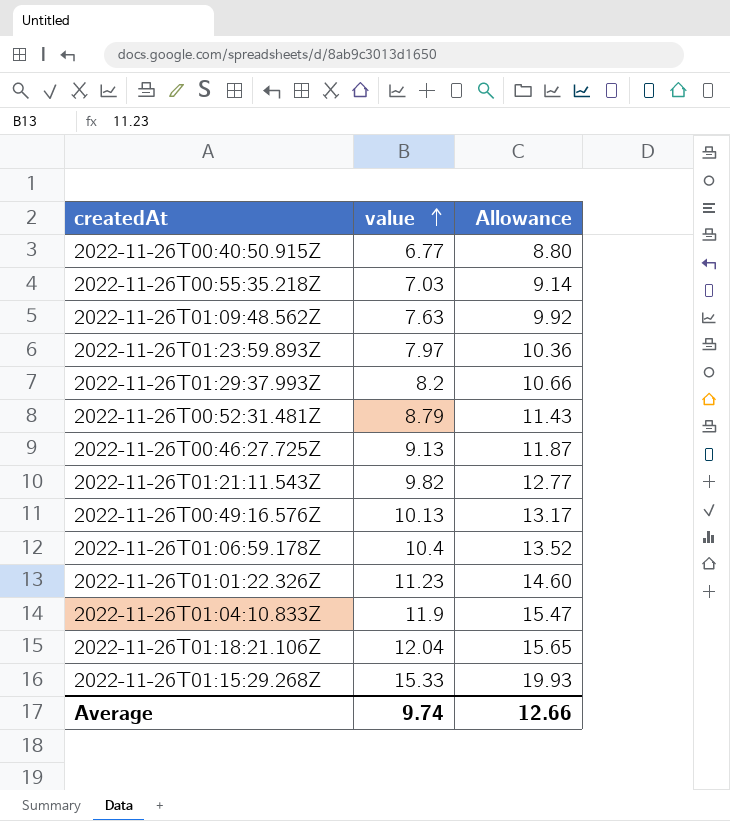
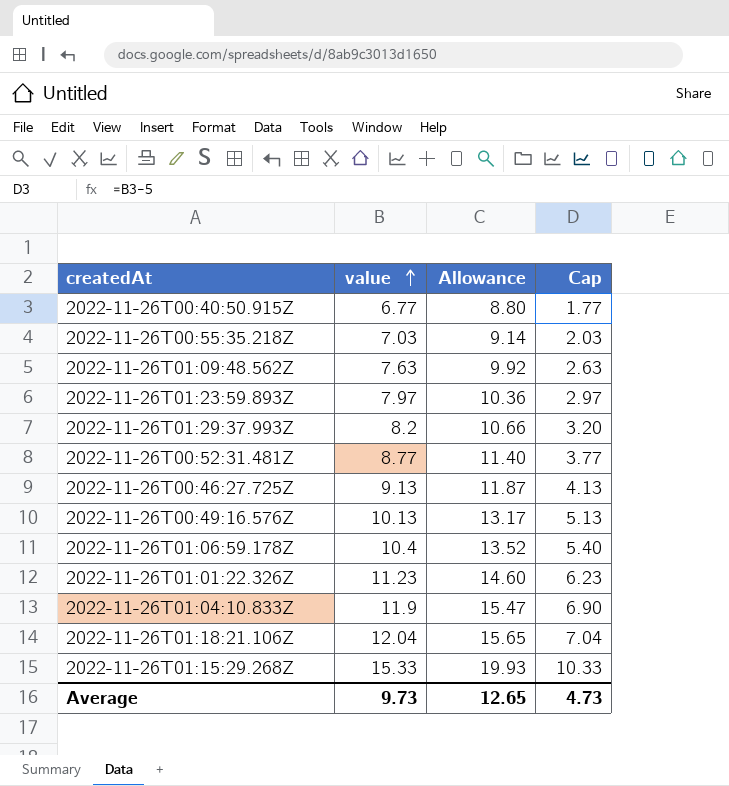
column Cap | formula: none -> [value] - 5
row 2022-11-26T01:21:11.543Z: 9.82 | 12.77 -> none
2022-11-26T00:52:31.481Z | value: 8.79 -> 8.77
2022-11-26T00:52:31.481Z | Allowance: 11.43 -> 11.40
Average | value: 9.74 -> 9.73
Average | Allowance: 12.66 -> 12.65

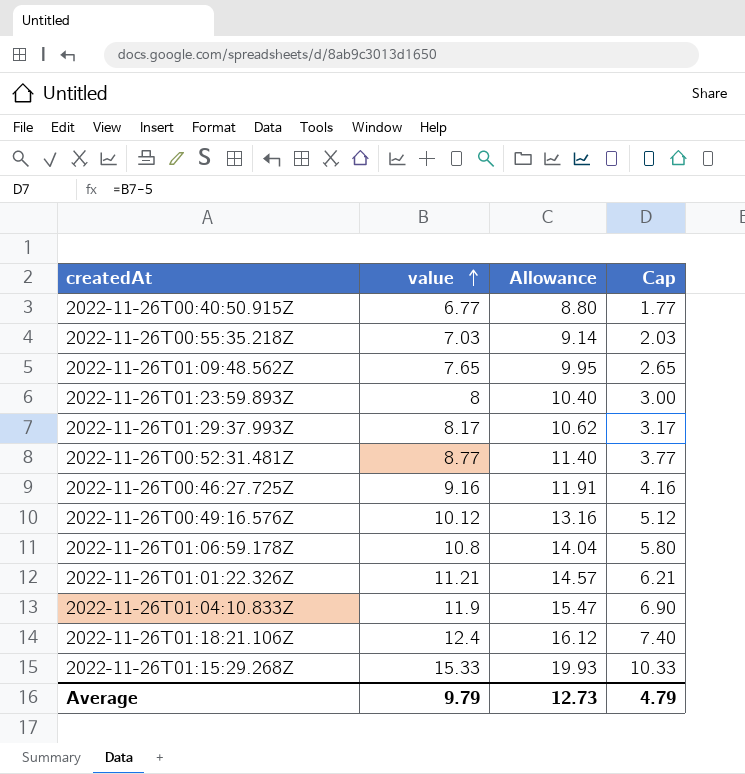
2022-11-26T01:09:48.562Z | value: 7.63 -> 7.65
2022-11-26T01:09:48.562Z | Allowance: 9.92 -> 9.95
2022-11-26T01:09:48.562Z | Cap: 2.63 -> 2.65
2022-11-26T01:23:59.893Z | value: 7.97 -> 8
2022-11-26T01:23:59.893Z | Allowance: 10.36 -> 10.40
2022-11-26T01:23:59.893Z | Cap: 2.97 -> 3.00
2022-11-26T01:29:37.993Z | value: 8.2 -> 8.17
2022-11-26T01:29:37.993Z | Allowance: 10.66 -> 10.62
2022-11-26T01:29:37.993Z | Cap: 3.20 -> 3.17
2022-11-26T00:46:27.725Z | value: 9.13 -> 9.16
2022-11-26T00:46:27.725Z | Allowance: 11.87 -> 11.91
2022-11-26T00:46:27.725Z | Cap: 4.13 -> 4.16
2022-11-26T00:49:16.576Z | value: 10.13 -> 10.12
2022-11-26T00:49:16.576Z | Allowance: 13.17 -> 13.16
2022-11-26T00:49:16.576Z | Cap: 5.13 -> 5.12
2022-11-26T01:06:59.178Z | value: 10.4 -> 10.8
2022-11-26T01:06:59.178Z | Allowance: 13.52 -> 14.04
2022-11-26T01:06:59.178Z | Cap: 5.40 -> 5.80
2022-11-26T01:01:22.326Z | value: 11.23 -> 11.21
2022-11-26T01:01:22.326Z | Allowance: 14.60 -> 14.57
2022-11-26T01:01:22.326Z | Cap: 6.23 -> 6.21
2022-11-26T01:18:21.106Z | value: 12.04 -> 12.4
2022-11-26T01:18:21.106Z | Allowance: 15.65 -> 16.12
2022-11-26T01:18:21.106Z | Cap: 7.04 -> 7.40
Average | value: 9.73 -> 9.79
Average | Allowance: 12.65 -> 12.73
Average | Cap: 4.73 -> 4.79

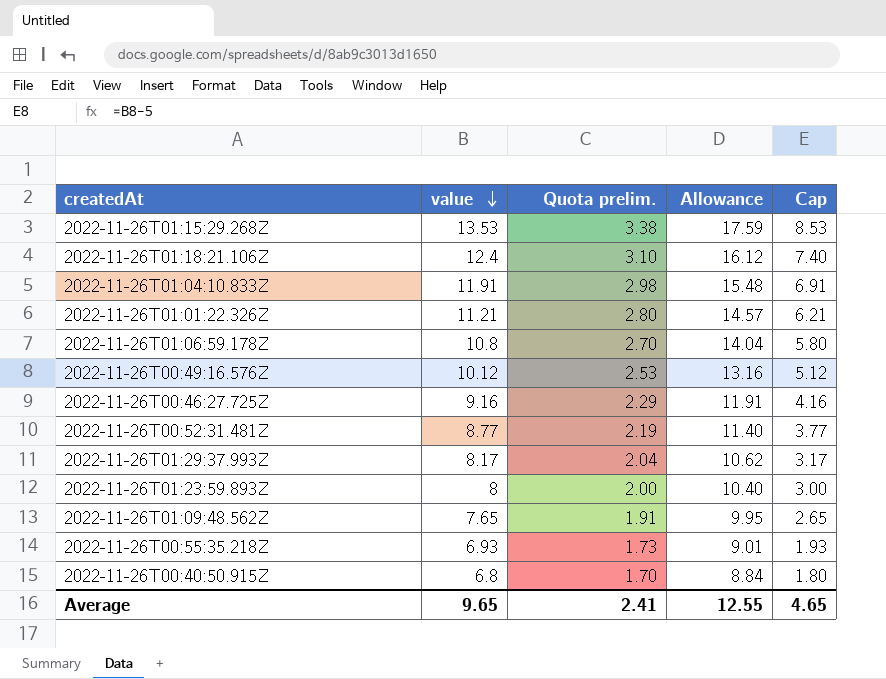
row order: value ascending -> value descending
column Quota prelim. | formula: none -> [value] * 0.25
2022-11-26T01:15:29.268Z | value: 15.33 -> 13.53
2022-11-26T01:15:29.268Z | Allowance: 19.93 -> 17.59
2022-11-26T01:15:29.268Z | Cap: 10.33 -> 8.53
2022-11-26T01:04:10.833Z | value: 11.9 -> 11.91
2022-11-26T01:04:10.833Z | Allowance: 15.47 -> 15.48
2022-11-26T01:04:10.833Z | Cap: 6.90 -> 6.91
2022-11-26T00:55:35.218Z | value: 7.03 -> 6.93
2022-11-26T00:55:35.218Z | Allowance: 9.14 -> 9.01
2022-11-26T00:55:35.218Z | Cap: 2.03 -> 1.93
2022-11-26T00:40:50.915Z | value: 6.77 -> 6.8
2022-11-26T00:40:50.915Z | Allowance: 8.80 -> 8.84
2022-11-26T00:40:50.915Z | Cap: 1.77 -> 1.80
Average | value: 9.79 -> 9.65
Average | Allowance: 12.73 -> 12.55
Average | Cap: 4.79 -> 4.65

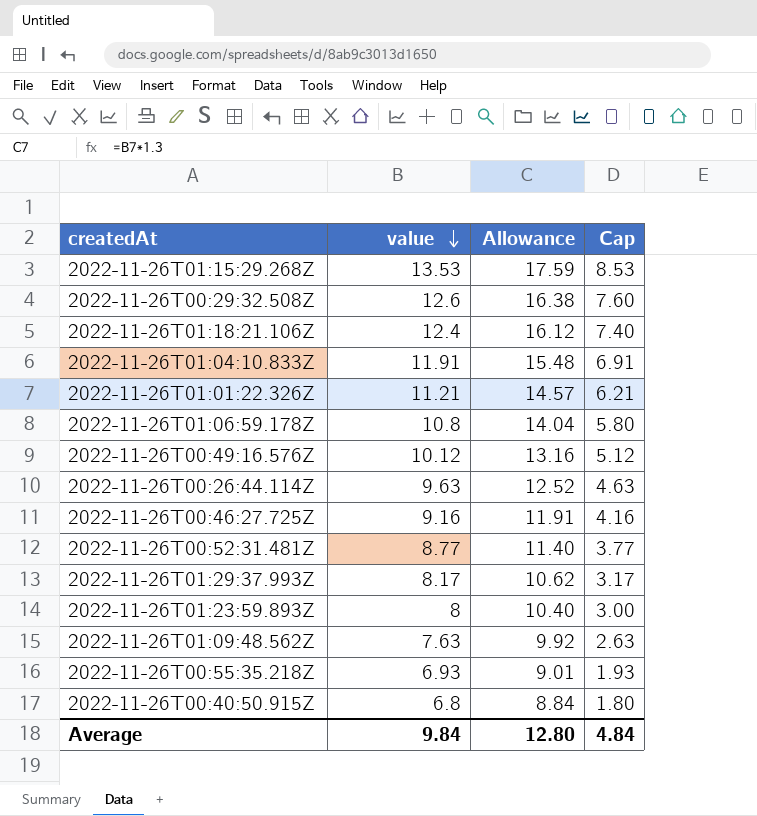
column Quota prelim. | formula: [value] * 0.25 -> none
row 2022-11-26T00:29:32.508Z: none -> 12.6 | 16.38 | 7.60
row 2022-11-26T00:26:44.114Z: none -> 9.63 | 12.52 | 4.63
2022-11-26T01:09:48.562Z | value: 7.65 -> 7.63
2022-11-26T01:09:48.562Z | Allowance: 9.95 -> 9.92
2022-11-26T01:09:48.562Z | Cap: 2.65 -> 2.63
Average | value: 9.65 -> 9.84
Average | Allowance: 12.55 -> 12.80
Average | Cap: 4.65 -> 4.84

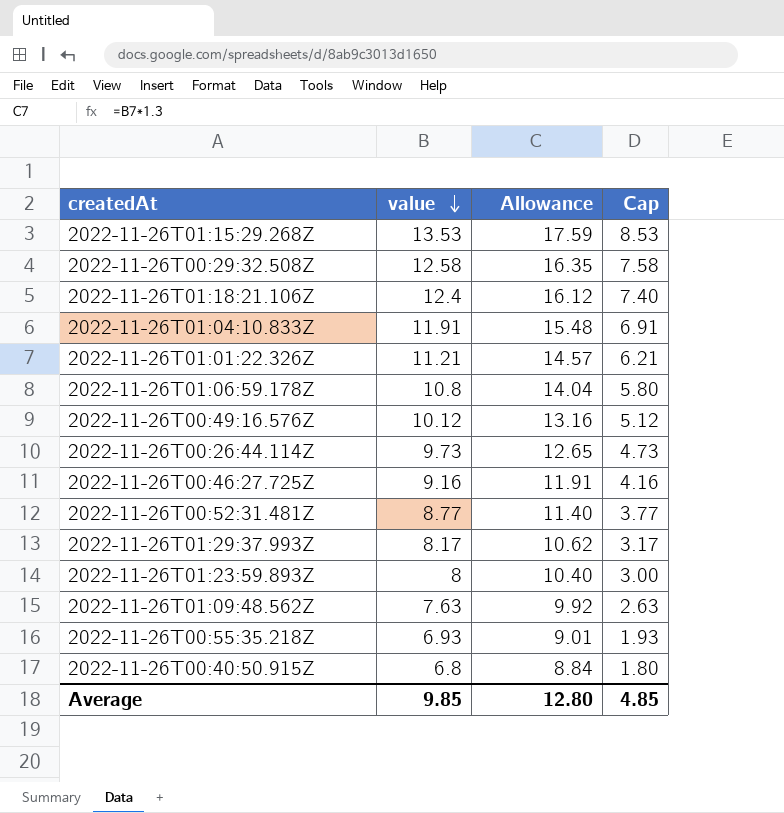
2022-11-26T00:29:32.508Z | value: 12.6 -> 12.58
2022-11-26T00:29:32.508Z | Allowance: 16.38 -> 16.35
2022-11-26T00:29:32.508Z | Cap: 7.60 -> 7.58
2022-11-26T00:26:44.114Z | value: 9.63 -> 9.73
2022-11-26T00:26:44.114Z | Allowance: 12.52 -> 12.65
2022-11-26T00:26:44.114Z | Cap: 4.63 -> 4.73
Average | value: 9.84 -> 9.85
Average | Cap: 4.84 -> 4.85

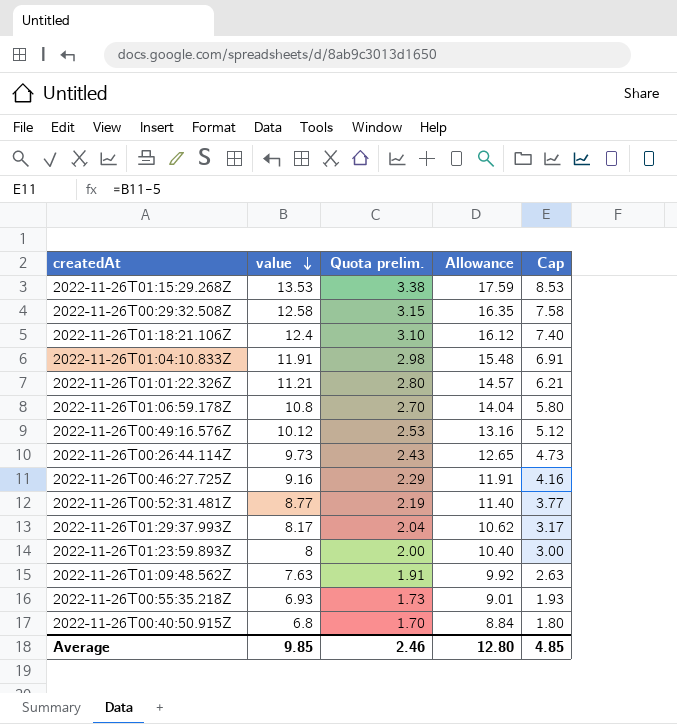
column Quota prelim. | formula: none -> [value] * 0.25

